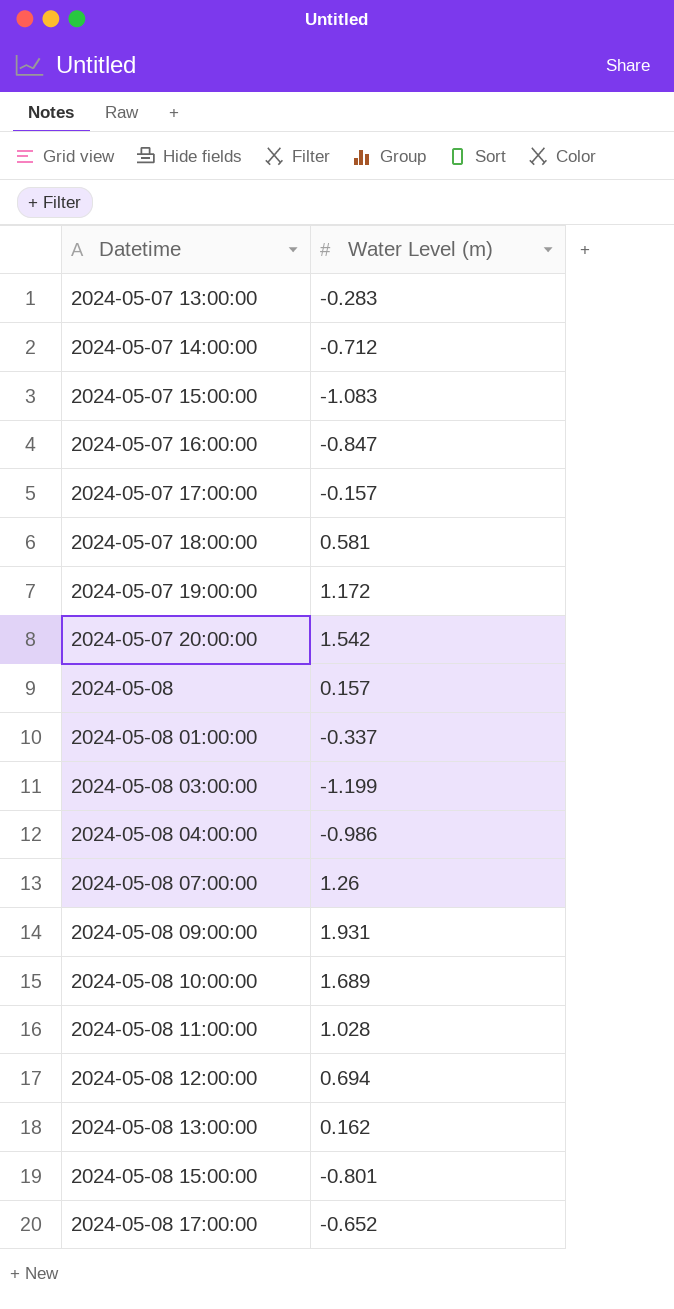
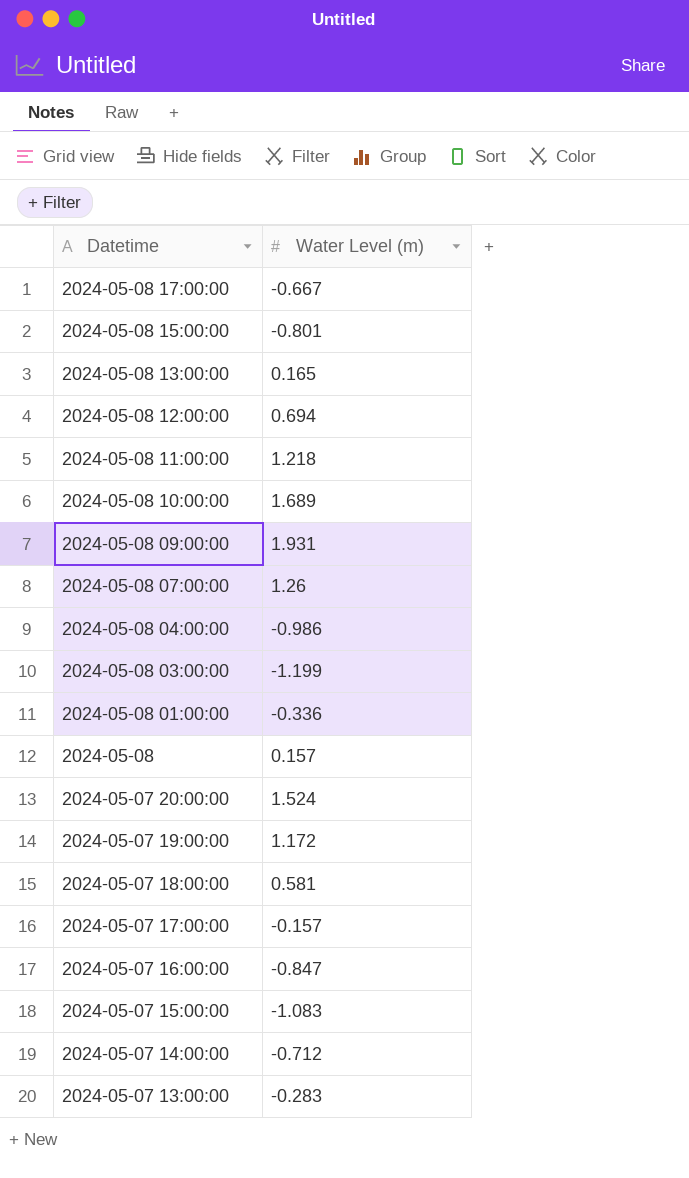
row order: Datetime ascending -> Datetime descending
2024-05-08 17:00:00 | Water Level (m): -0.652 -> -0.667
2024-05-08 13:00:00 | Water Level (m): 0.162 -> 0.165
2024-05-08 11:00:00 | Water Level (m): 1.028 -> 1.218
2024-05-08 01:00:00 | Water Level (m): -0.337 -> -0.336
2024-05-07 20:00:00 | Water Level (m): 1.542 -> 1.524

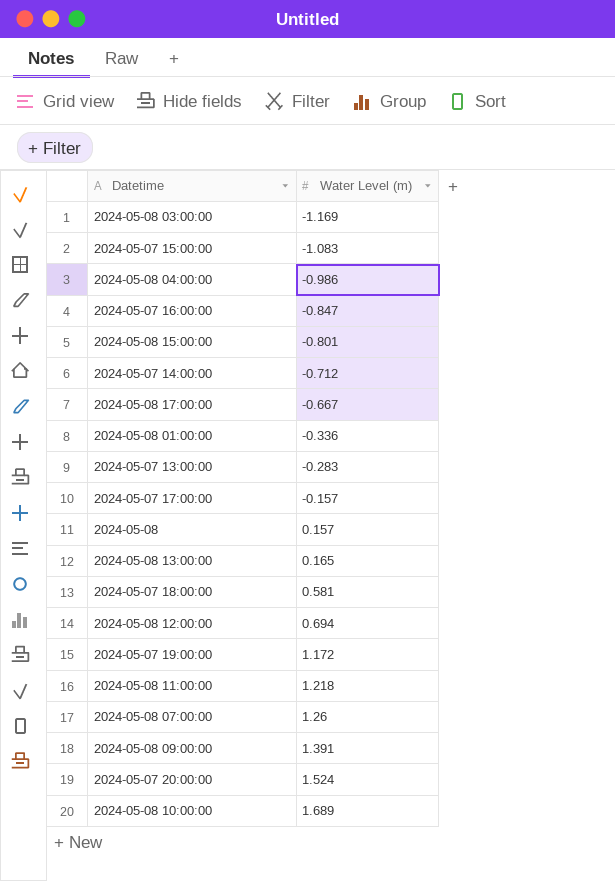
row order: Datetime descending -> Water Level (m) ascending
2024-05-08 03:00:00 | Water Level (m): -1.199 -> -1.169
2024-05-08 09:00:00 | Water Level (m): 1.931 -> 1.391

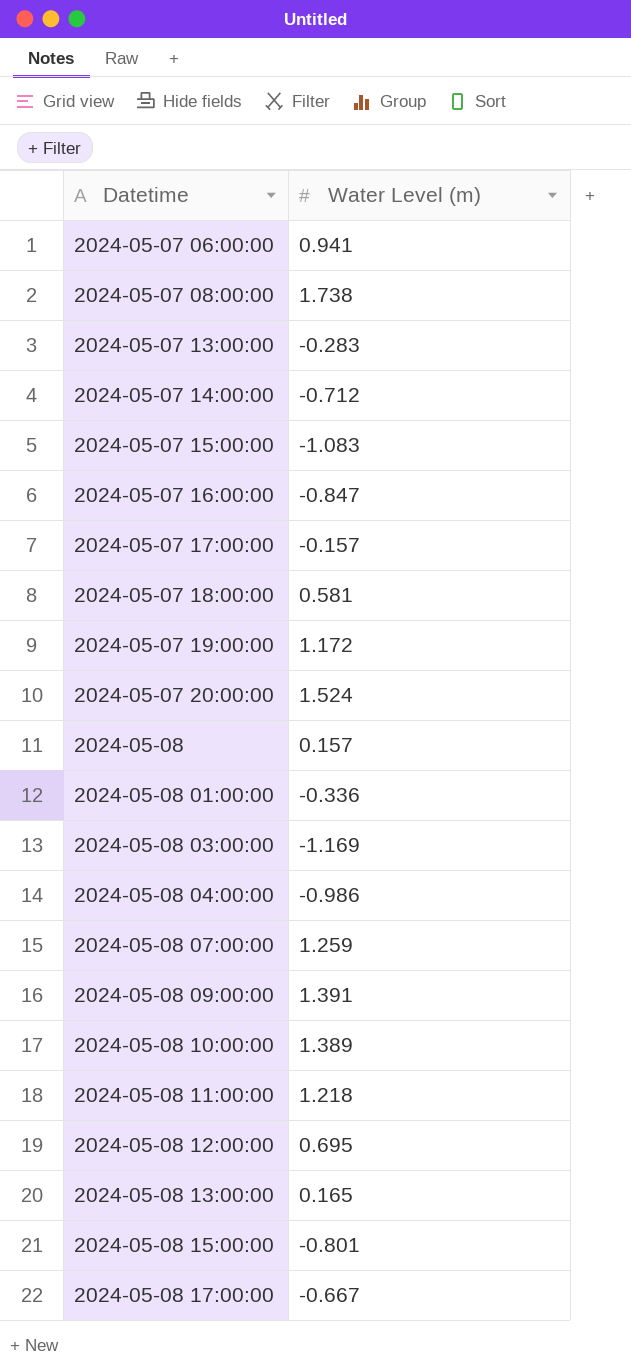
row order: Water Level (m) ascending -> Datetime ascending
row 2024-05-07 06:00:00: none -> 0.941
row 2024-05-07 08:00:00: none -> 1.738
2024-05-08 07:00:00 | Water Level (m): 1.26 -> 1.259
2024-05-08 10:00:00 | Water Level (m): 1.689 -> 1.389
2024-05-08 12:00:00 | Water Level (m): 0.694 -> 0.695

